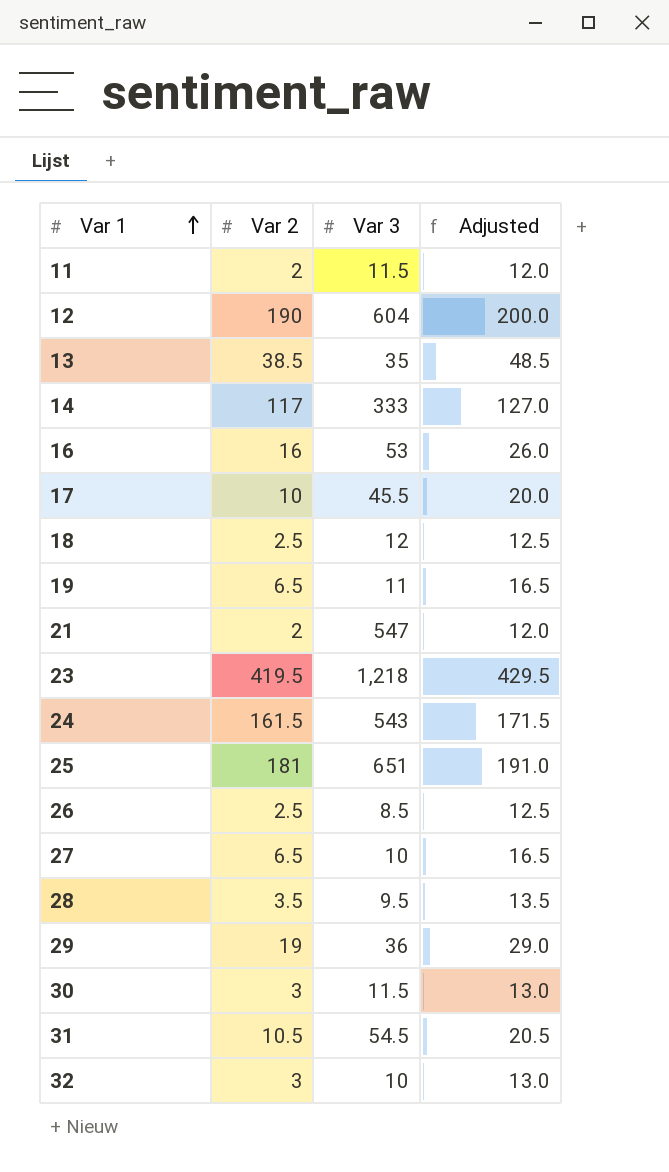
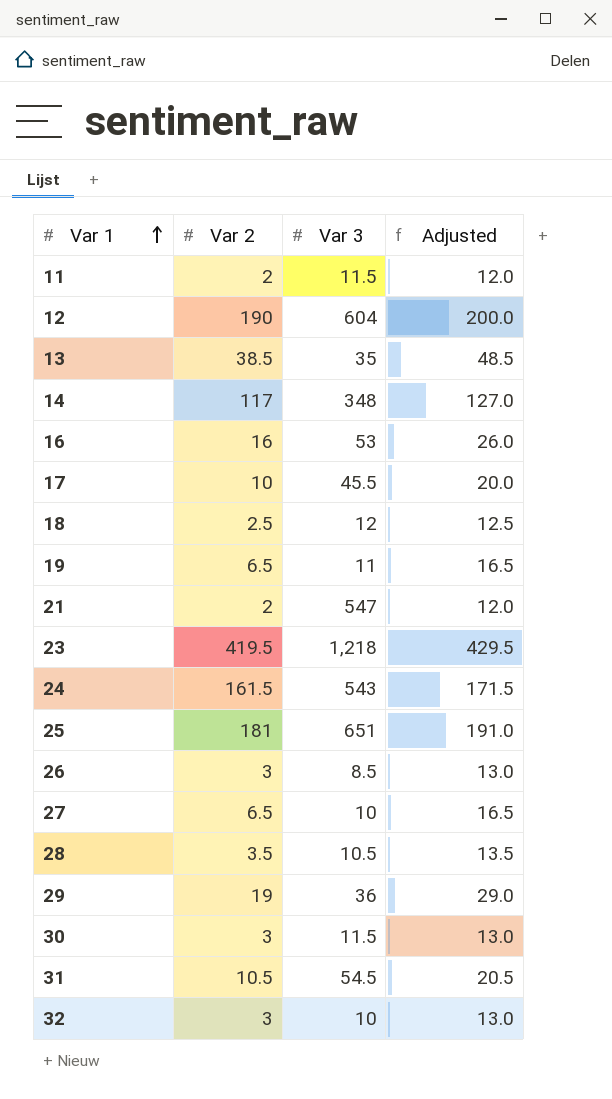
14 | Var 3: 333 -> 348
26 | Var 2: 2.5 -> 3
26 | Adjusted: 12.5 -> 13.0
28 | Var 3: 9.5 -> 10.5

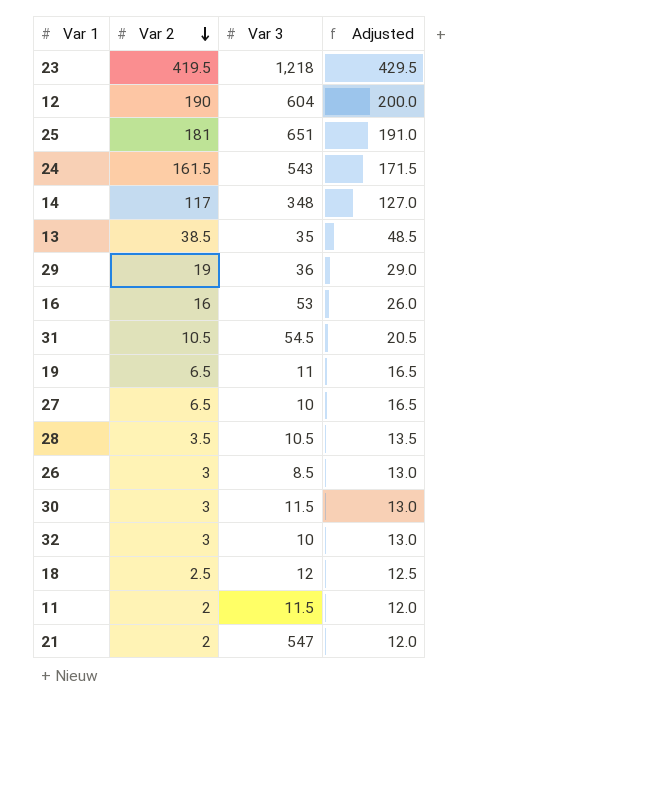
row order: Var 1 ascending -> Var 2 descending
row 17: 10 | 45.5 | 20.0 -> none

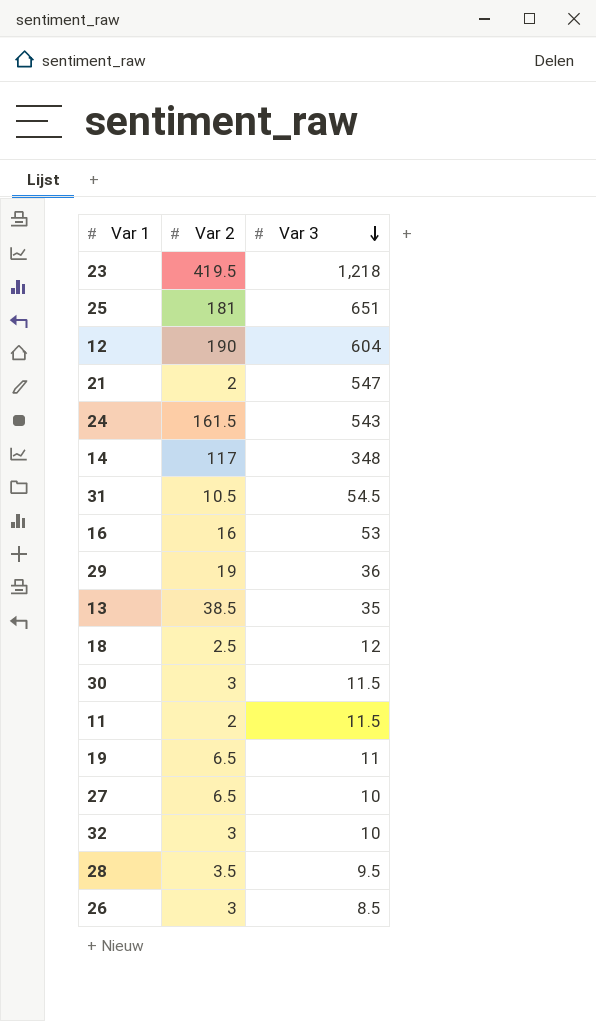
row order: Var 2 descending -> Var 3 descending
column Adjusted | formula: [Var 2] + 10 -> none
28 | Var 3: 10.5 -> 9.5

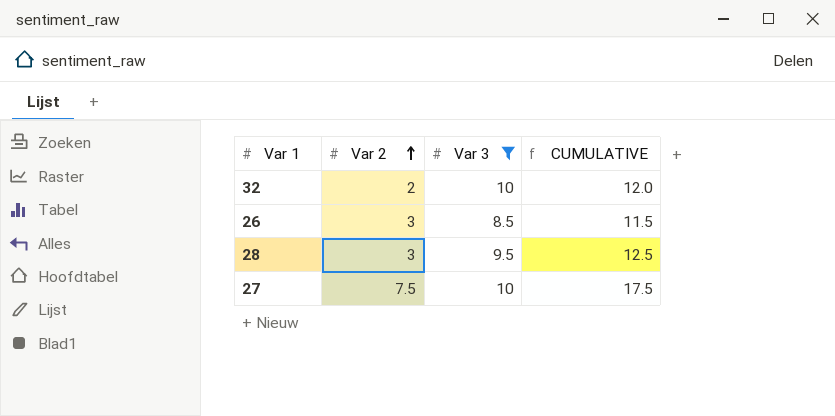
filter: none -> Var 3 <= 10
row order: Var 3 descending -> Var 2 ascending
column CUMULATIVE | formula: none -> [Var 2] + [Var 3]
32 | Var 2: 3 -> 2
28 | Var 2: 3.5 -> 3
27 | Var 2: 6.5 -> 7.5

